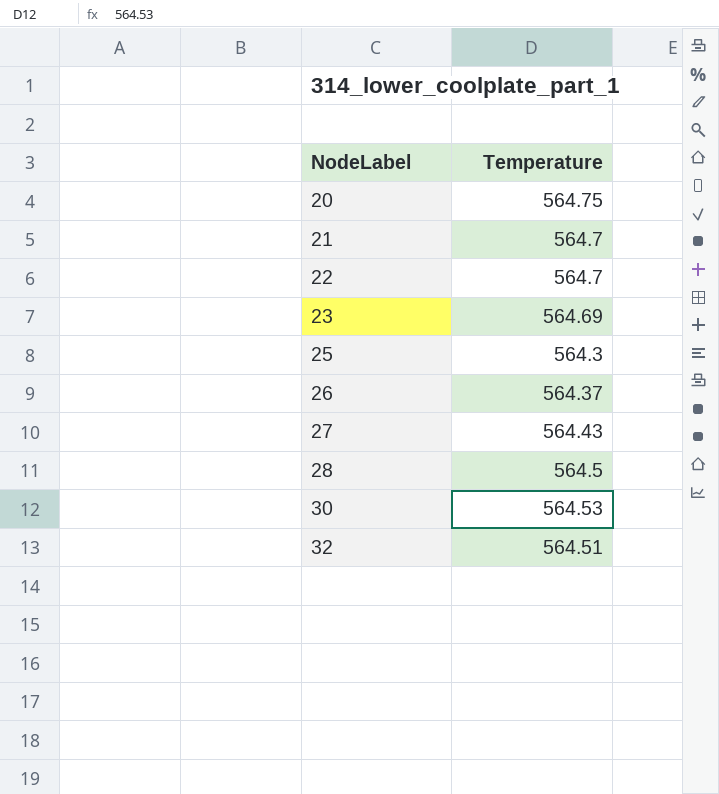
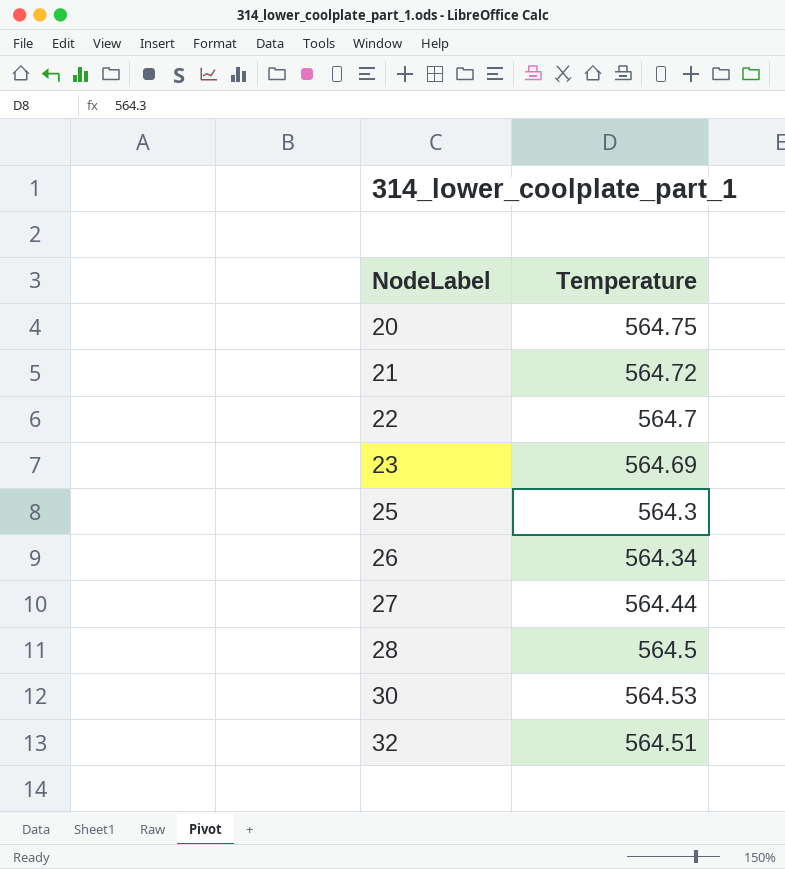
21 | Temperature: 564.7 -> 564.72
26 | Temperature: 564.37 -> 564.34
27 | Temperature: 564.43 -> 564.44

